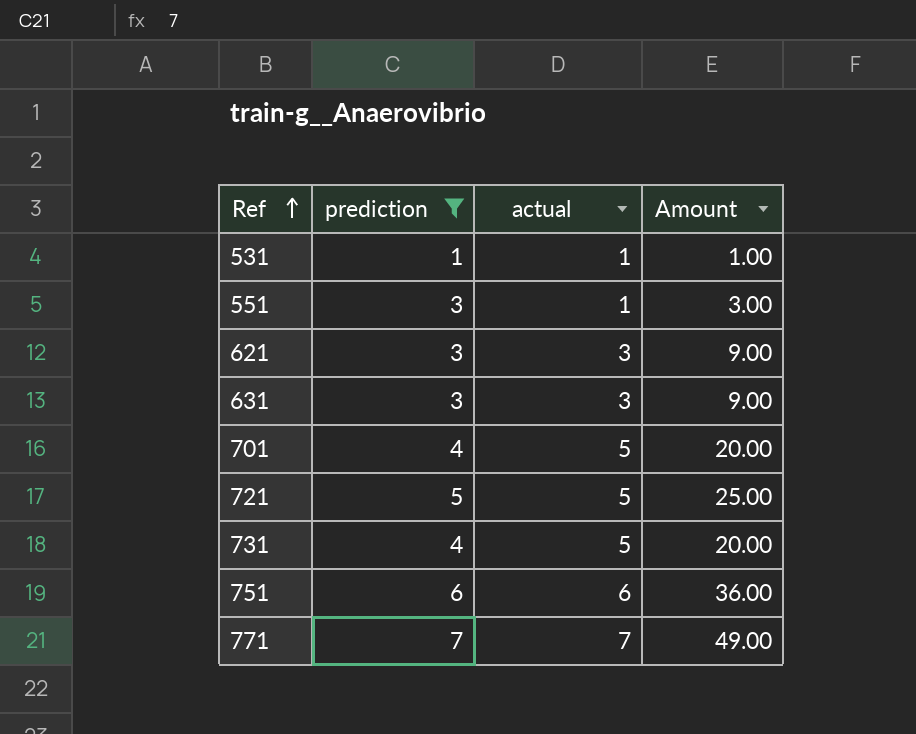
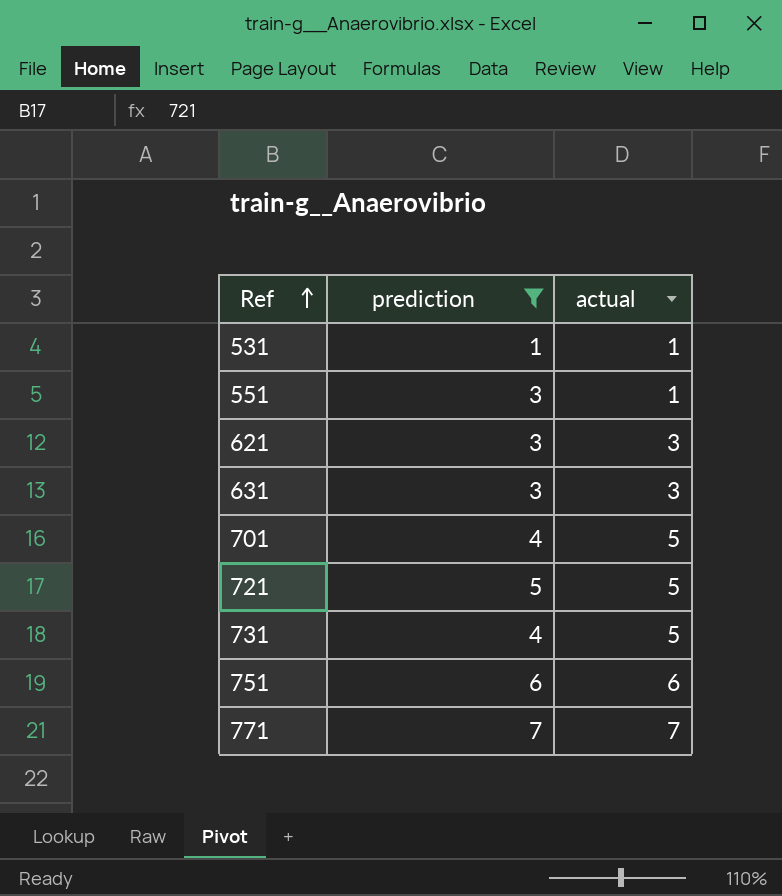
column Amount | formula: [prediction] * [actual] -> none

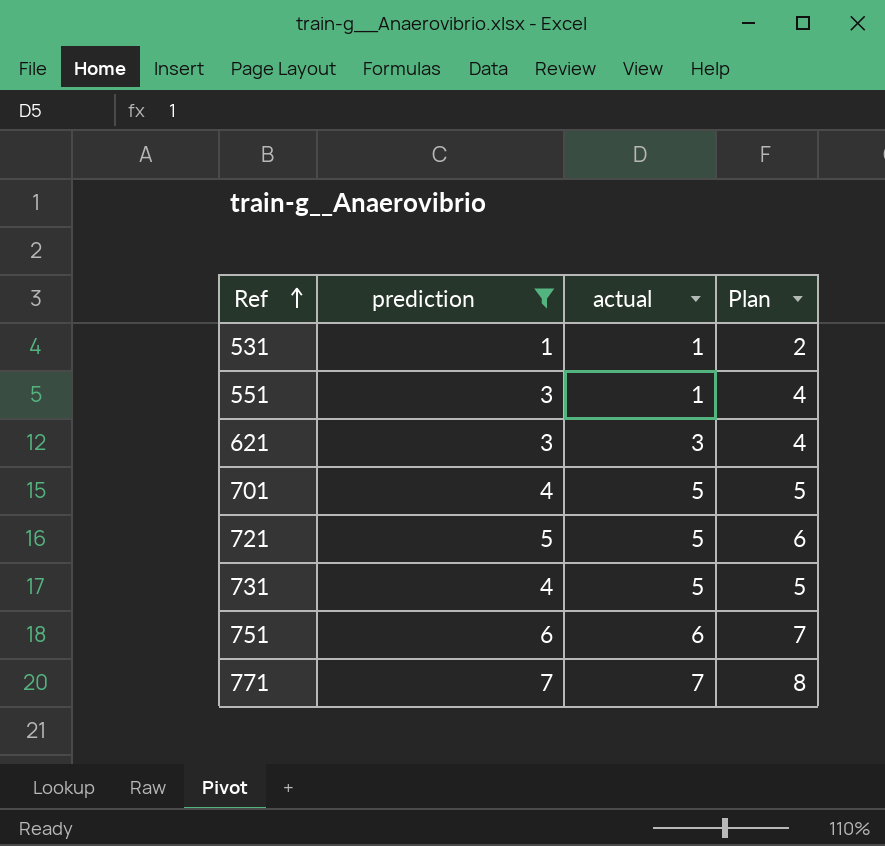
column Plan | formula: none -> [prediction] + 1
row 631: 3 | 3 -> none

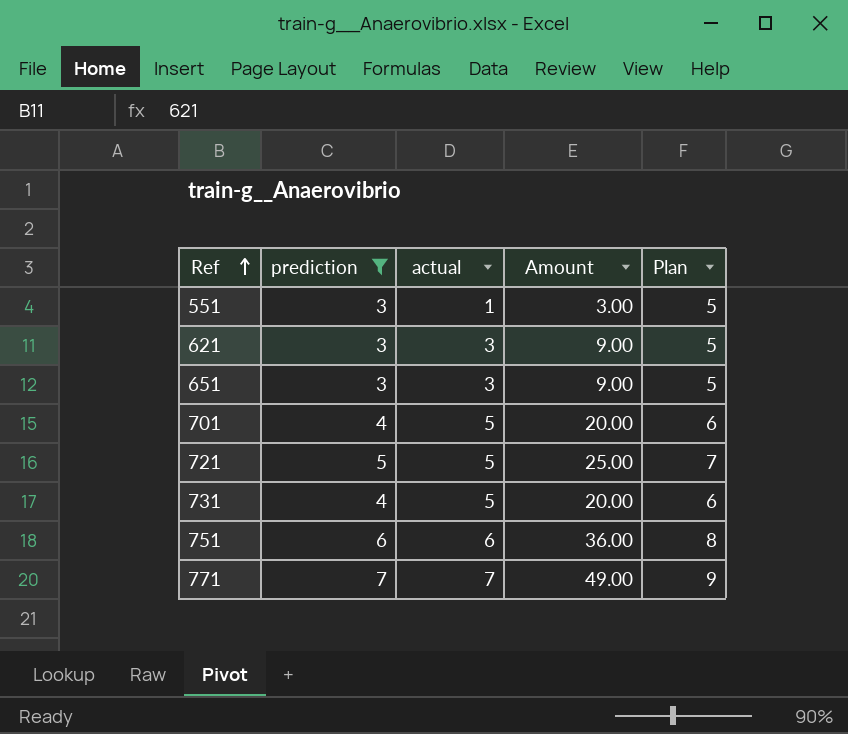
column Amount | formula: none -> [prediction] * [actual]
column Plan | formula: [prediction] + 1 -> [prediction] + 2
row 531: 1 | 1 | 2 -> none
row 651: none -> 3 | 3 | 9.00 | 5

